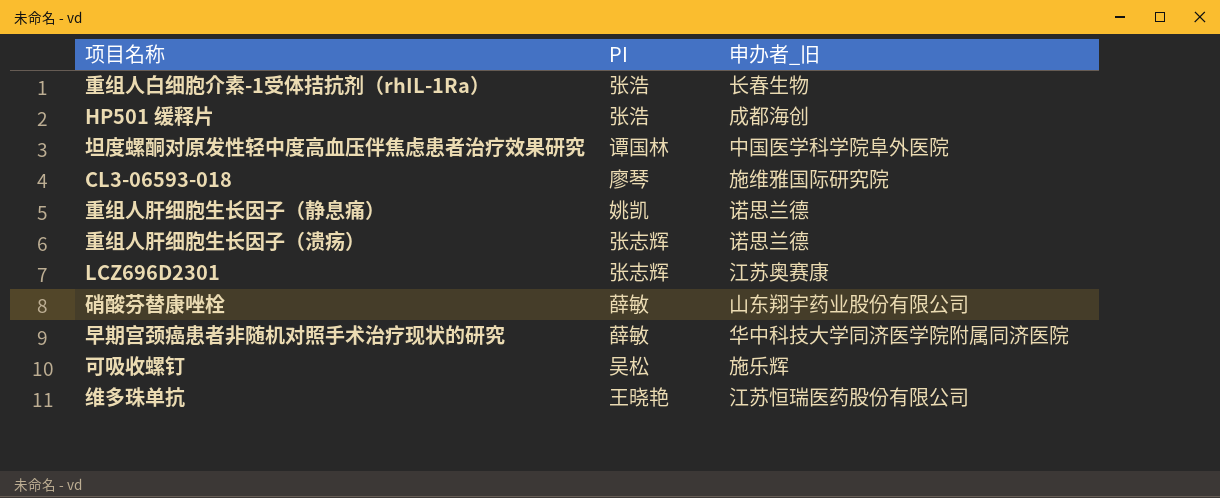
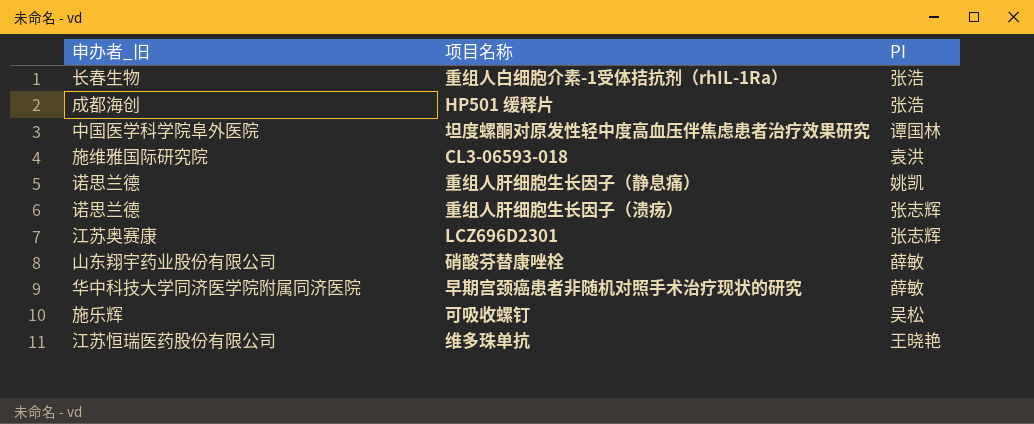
column 申办者_旧 | position: 3 -> 1
CL3-06593-018 | PI: 廖琴 -> 袁洪

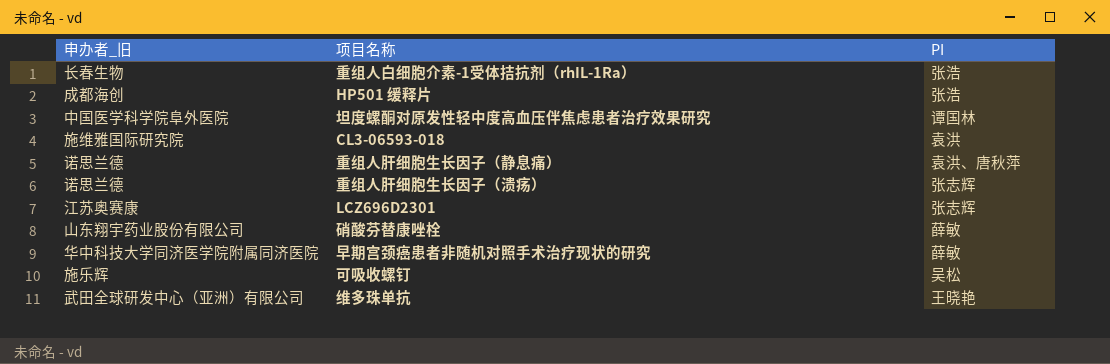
重组人肝细胞生长因子（静息痛） | PI: 姚凯 -> 袁洪、唐秋萍
维多珠单抗 | 申办者_旧: 江苏恒瑞医药股份有限公司 -> 武田全球研发中心（亚洲）有限公司

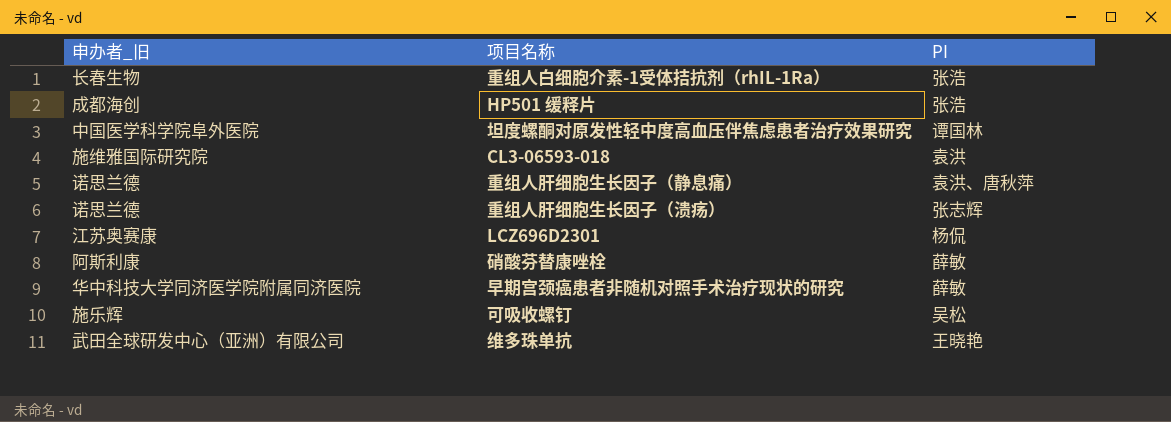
LCZ696D2301 | PI: 张志辉 -> 杨侃
硝酸芬替康唑栓 | 申办者_旧: 山东翔宇药业股份有限公司 -> 阿斯利康

